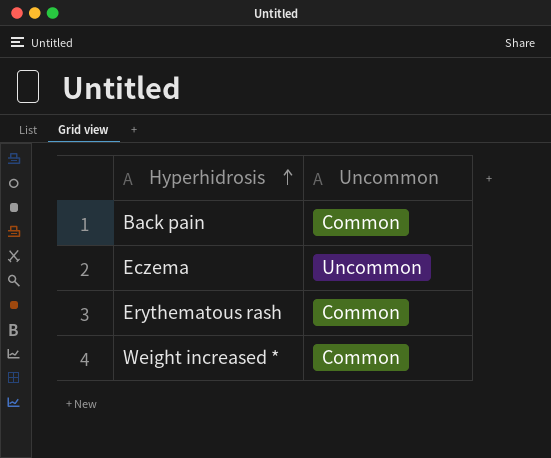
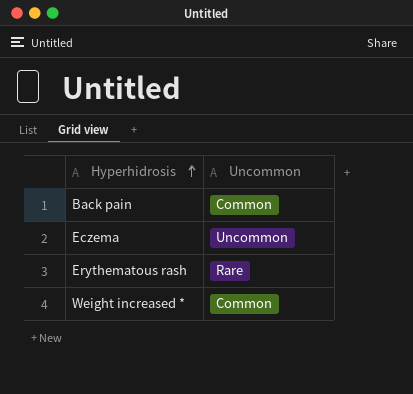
Erythematous rash | Uncommon: Common -> Rare

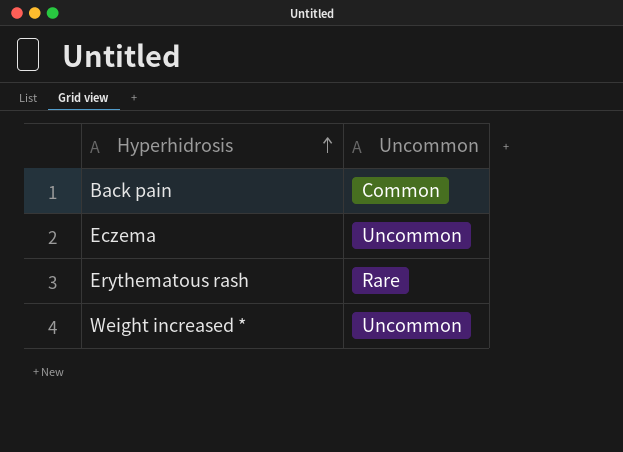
Weight increased * | Uncommon: Common -> Uncommon

